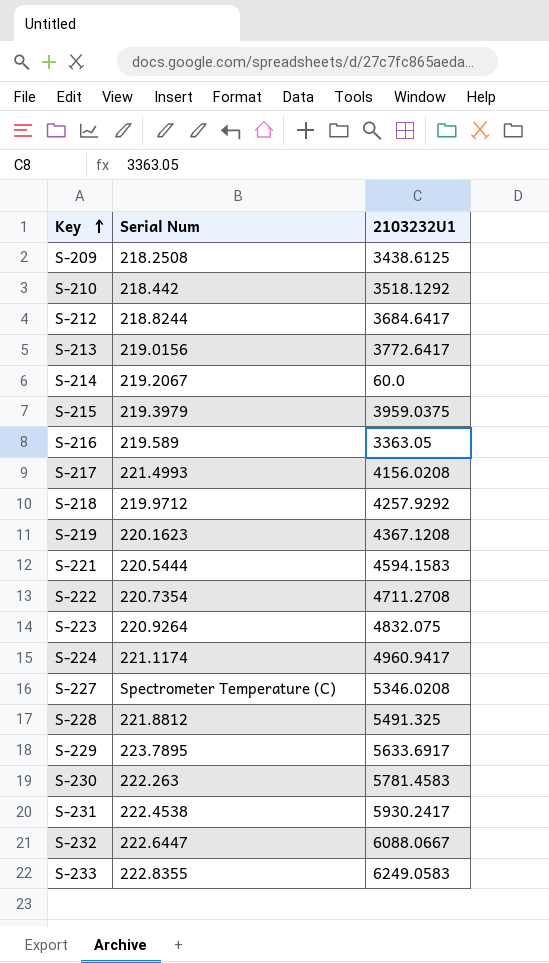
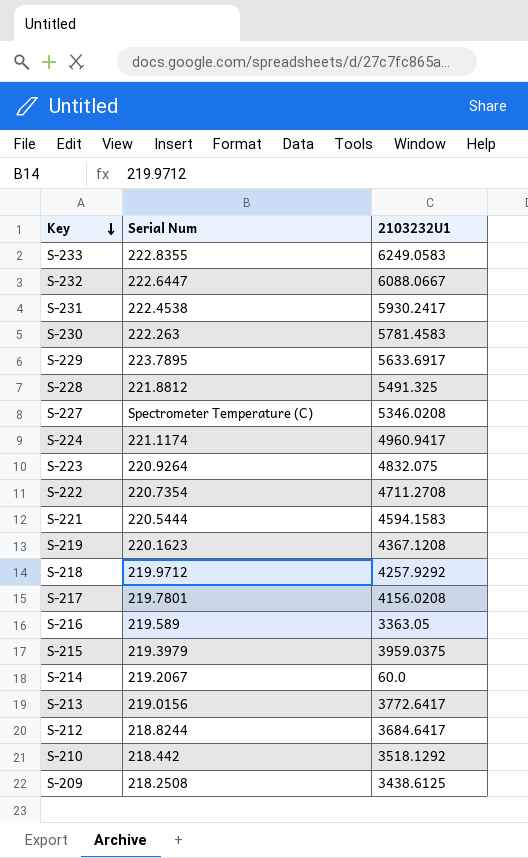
row order: Key ascending -> Key descending
S-217 | Serial Num: 221.4993 -> 219.7801

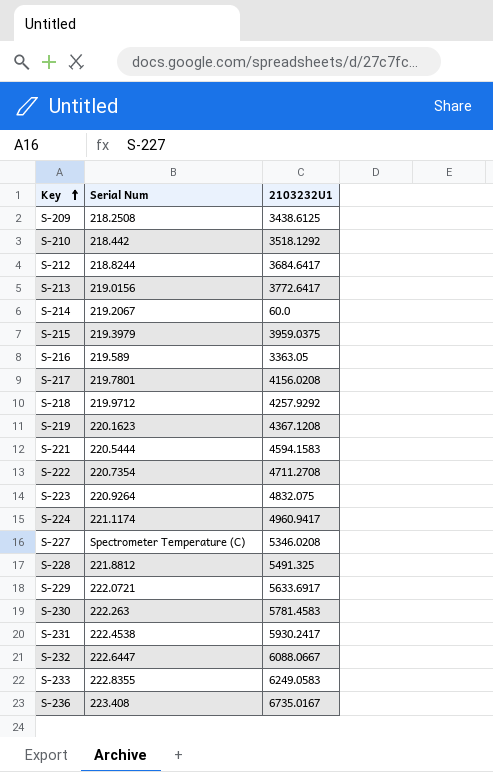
row order: Key descending -> Key ascending
S-229 | Serial Num: 223.7895 -> 222.0721
row S-236: none -> 223.408 | 6735.0167

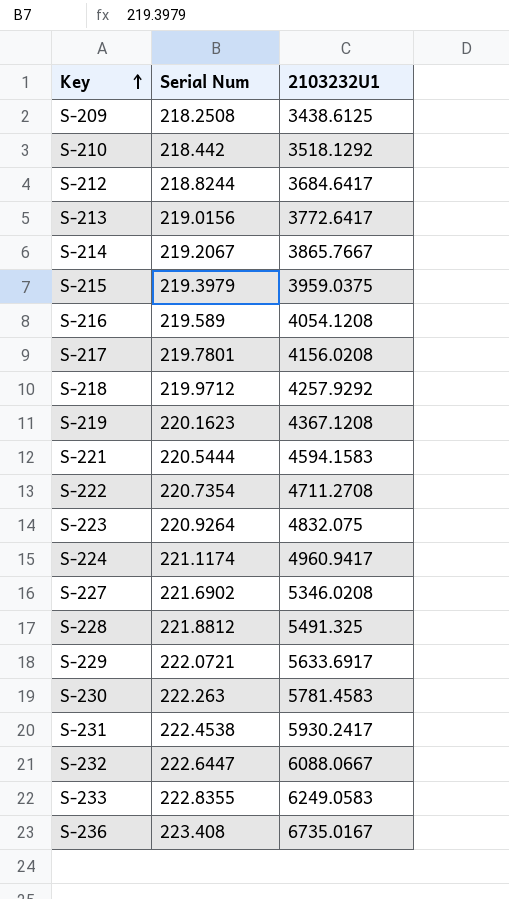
S-214 | 2103232U1: 60.0 -> 3865.7667
S-216 | 2103232U1: 3363.05 -> 4054.1208
S-227 | Serial Num: Spectrometer Temperature (C) -> 221.6902

